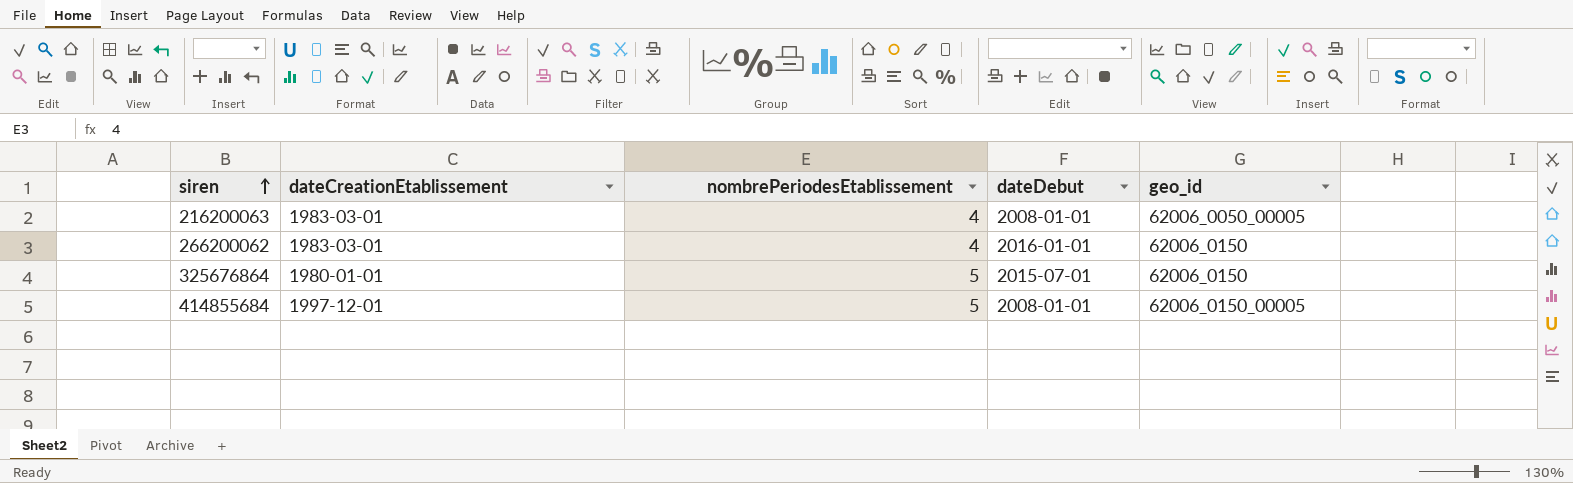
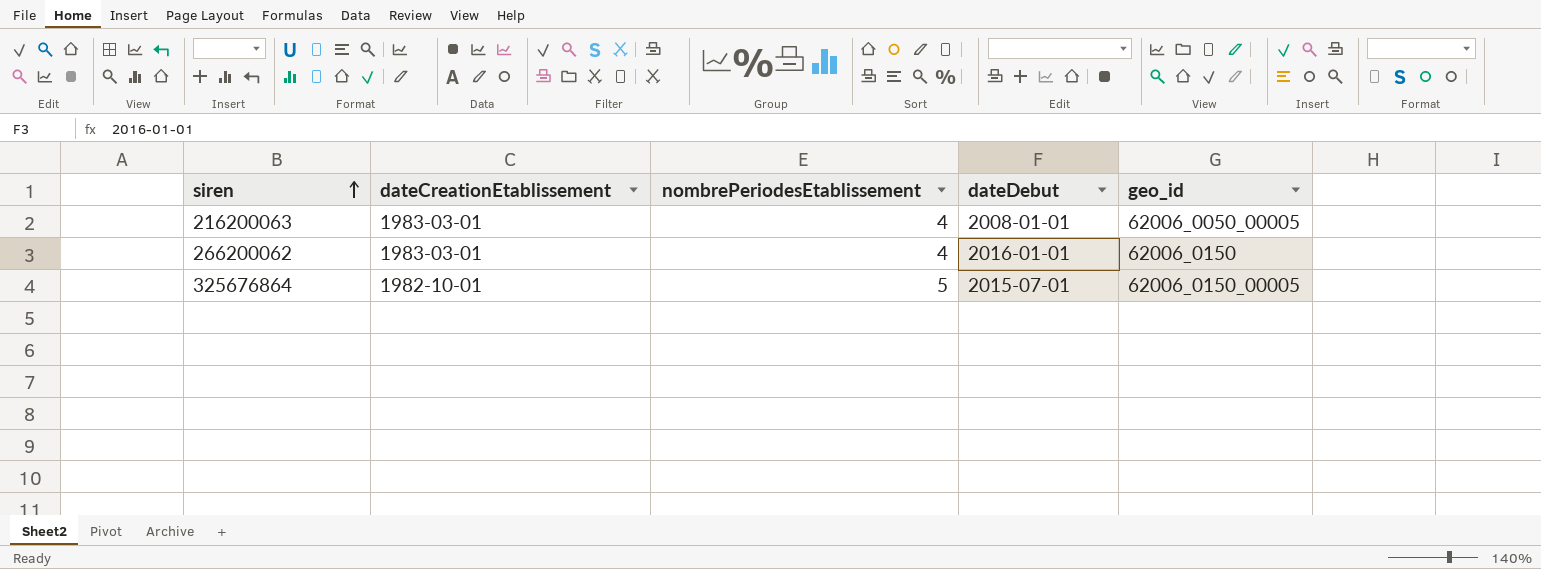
row 414855684: 1997-12-01 | 5 | 2008-01-01 | 62006_0150_00005 -> none
325676864 | dateCreationEtablissement: 1980-01-01 -> 1982-10-01
325676864 | geo_id: 62006_0150 -> 62006_0150_00005

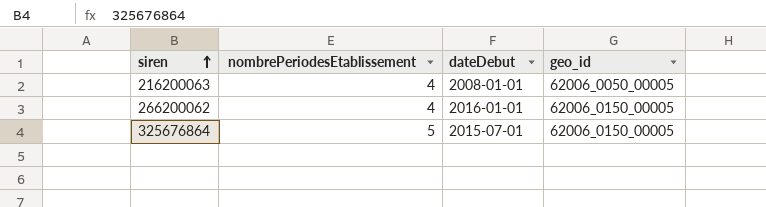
column dateCreationEtablissement | position: 2 -> none
266200062 | geo_id: 62006_0150 -> 62006_0150_00005

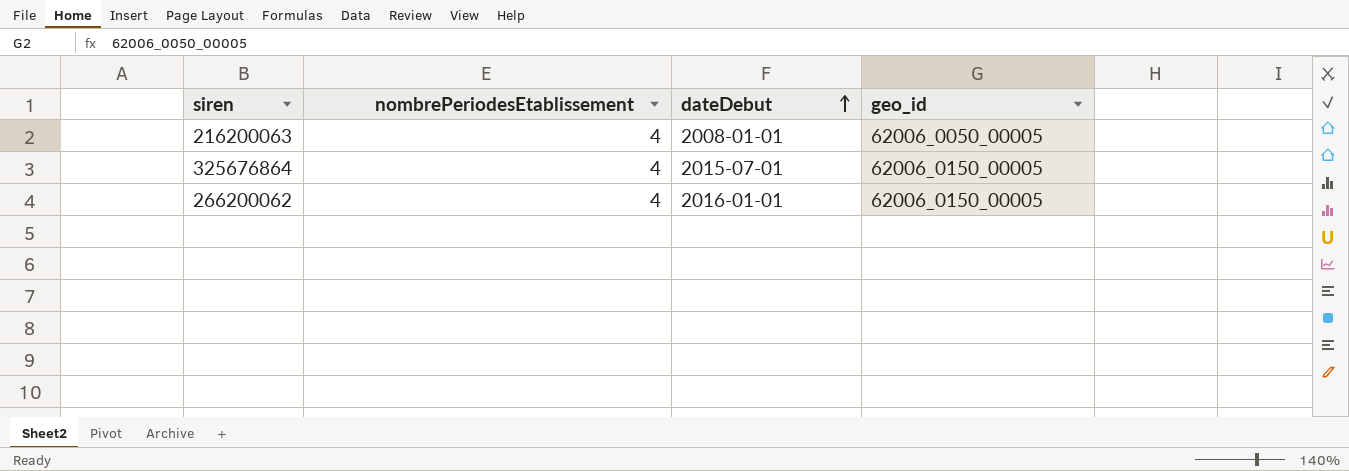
row order: siren ascending -> dateDebut ascending
325676864 | nombrePeriodesEtablissement: 5 -> 4

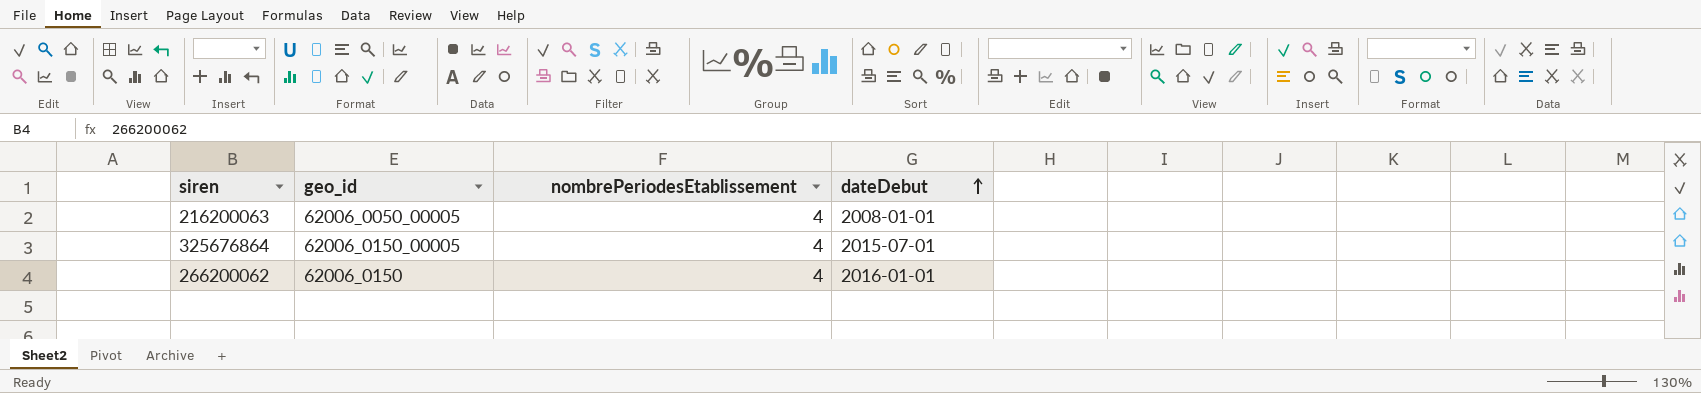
column geo_id | position: 4 -> 2
266200062 | geo_id: 62006_0150_00005 -> 62006_0150

